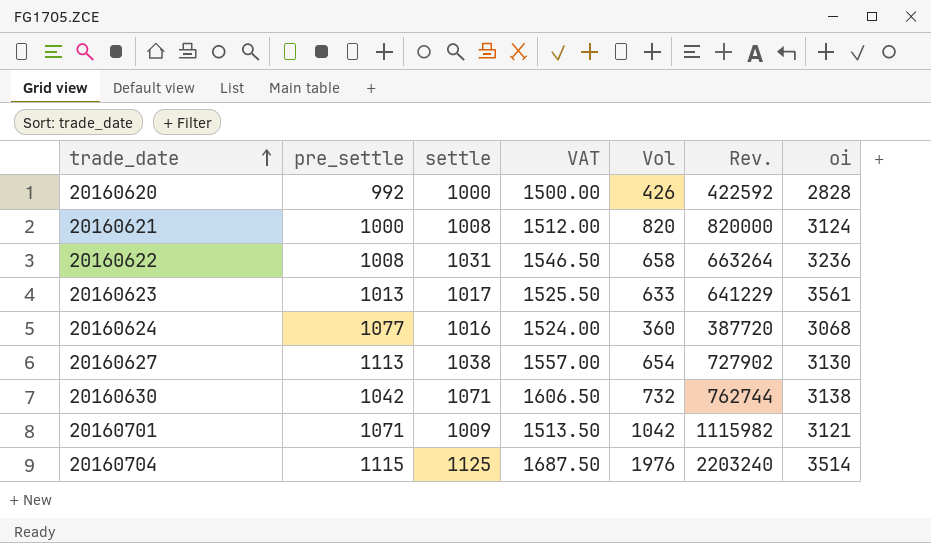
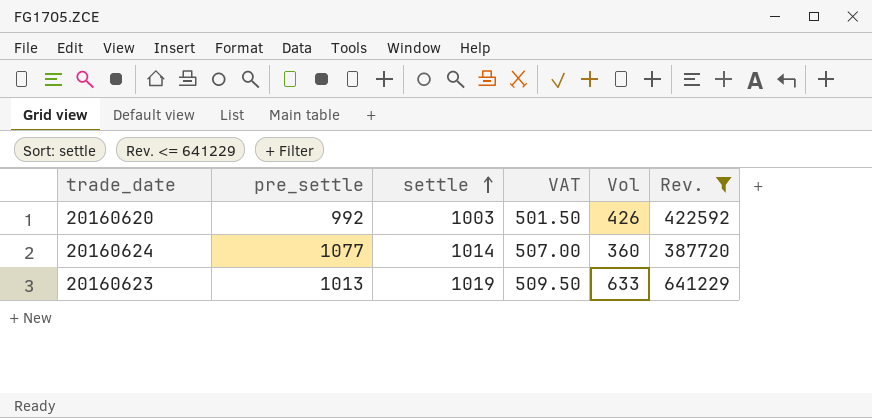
filter: none -> Rev. <= 641229
row order: trade_date ascending -> settle ascending
column oi | position: 7 -> none
column VAT | formula: [settle] * 1.5 -> [settle] * 0.5
20160620 | settle: 1000 -> 1003
20160624 | settle: 1016 -> 1014
20160623 | settle: 1017 -> 1019

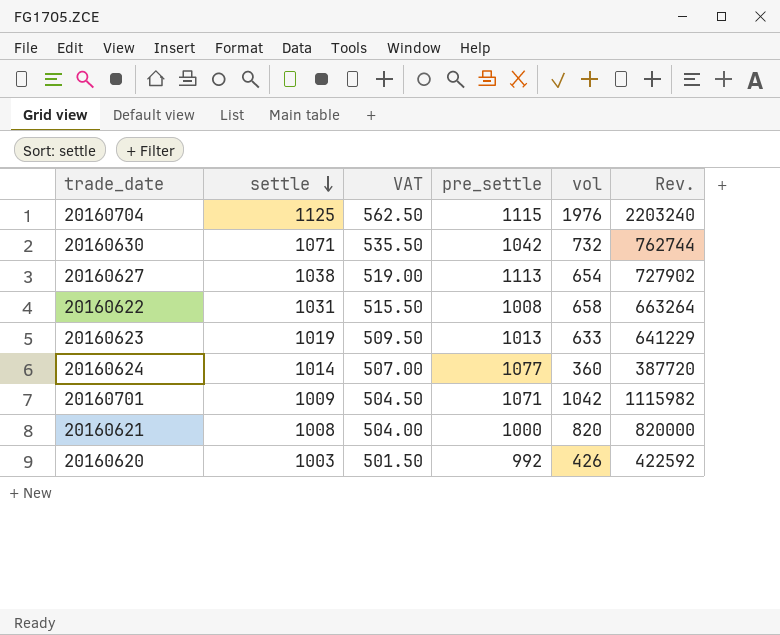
filter: Rev. <= 641229 -> none
row order: settle ascending -> settle descending
column pre_settle | position: 2 -> 4
column name: Vol -> vol

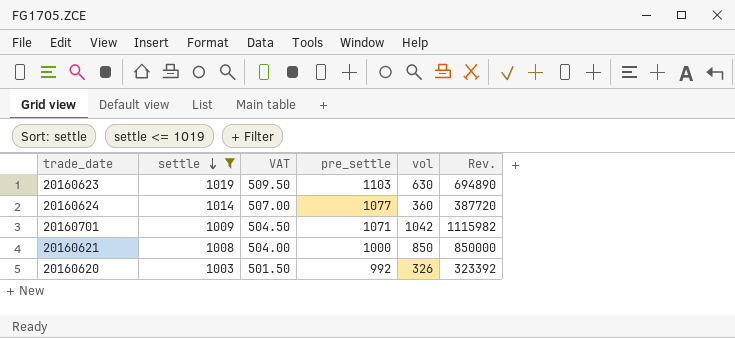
filter: none -> settle <= 1019
20160623 | pre_settle: 1013 -> 1103
20160623 | vol: 633 -> 630
20160623 | Rev.: 641229 -> 694890
20160621 | vol: 820 -> 850
20160621 | Rev.: 820000 -> 850000
20160620 | vol: 426 -> 326
20160620 | Rev.: 422592 -> 323392

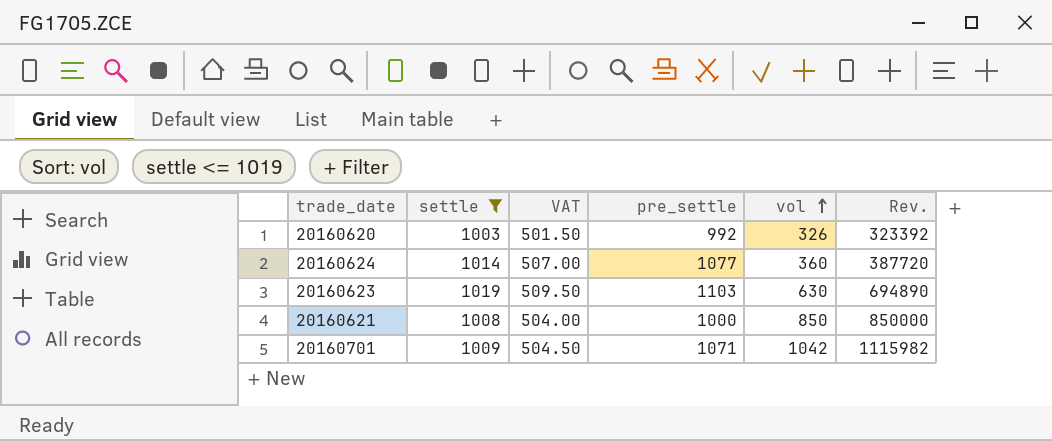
row order: settle descending -> vol ascending

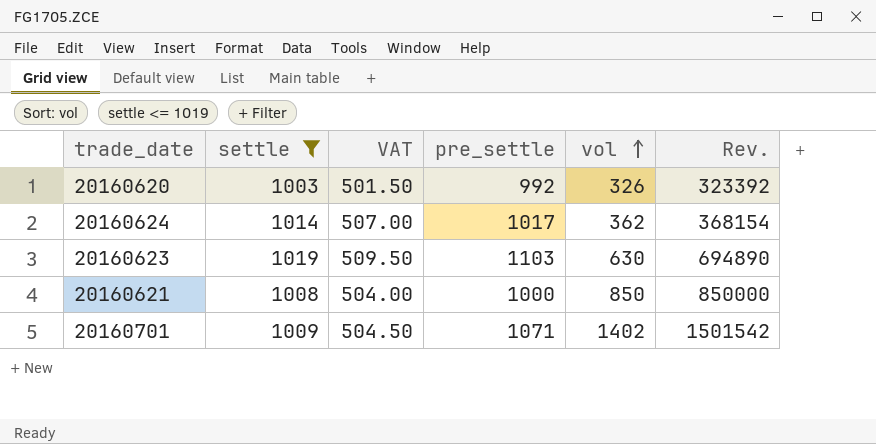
20160624 | pre_settle: 1077 -> 1017
20160624 | vol: 360 -> 362
20160624 | Rev.: 387720 -> 368154
20160701 | vol: 1042 -> 1402
20160701 | Rev.: 1115982 -> 1501542

